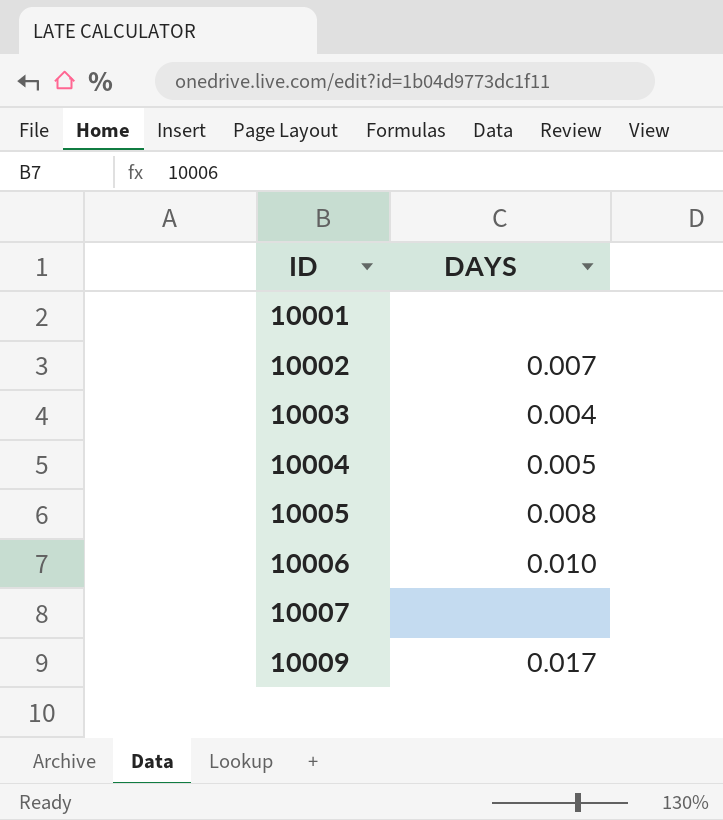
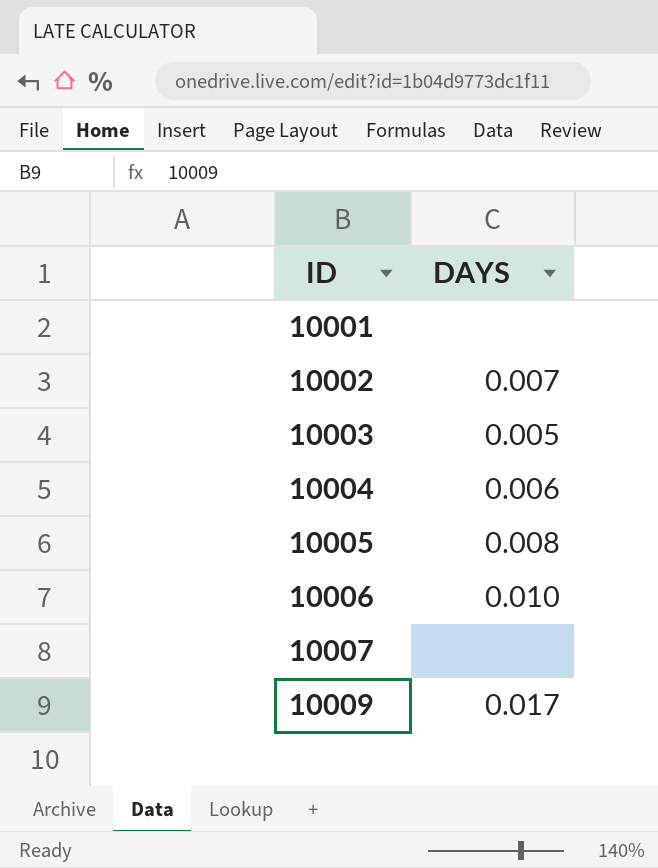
10003 | DAYS: 0.004 -> 0.005
10004 | DAYS: 0.005 -> 0.006

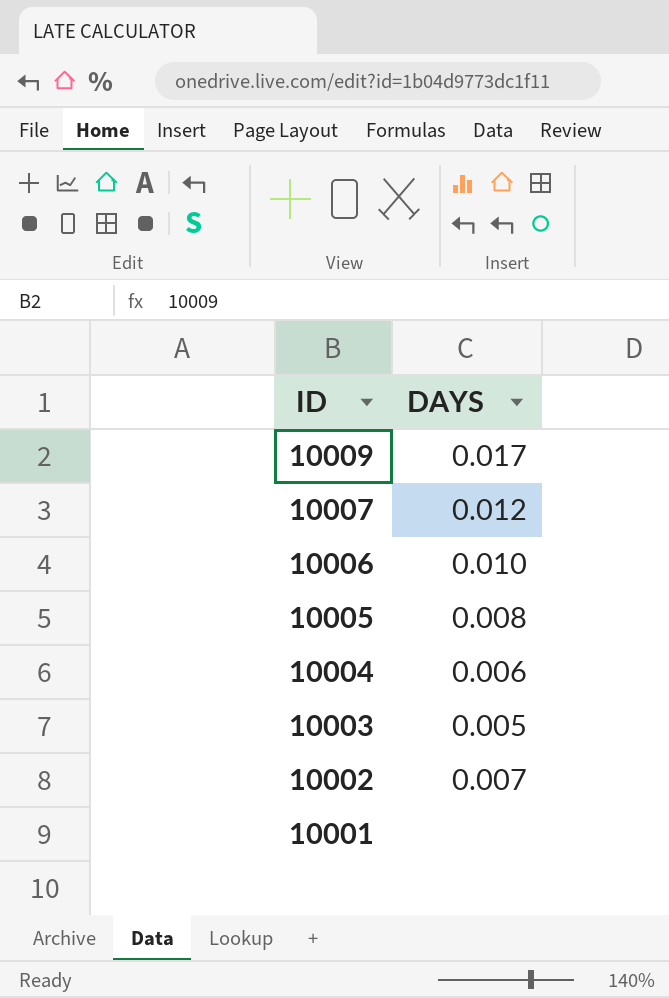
row order: ID ascending -> ID descending
10007 | DAYS: none -> 0.012

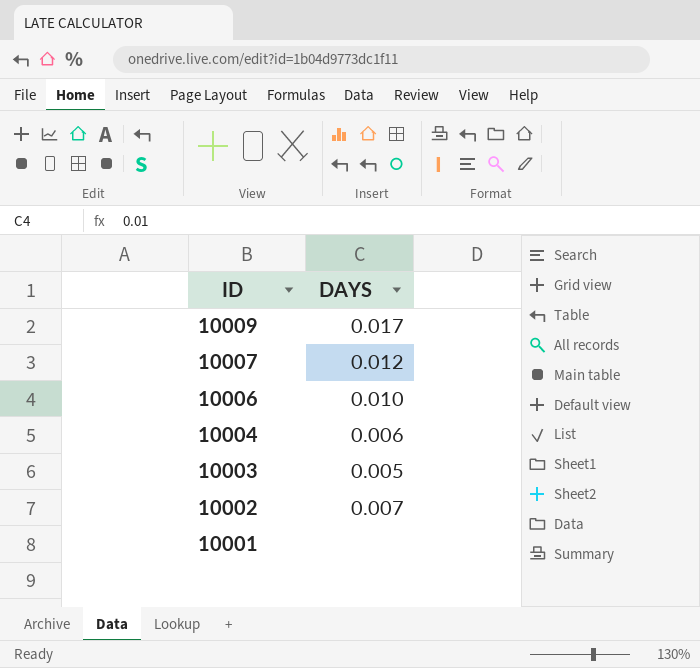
row 10005: 0.008 -> none

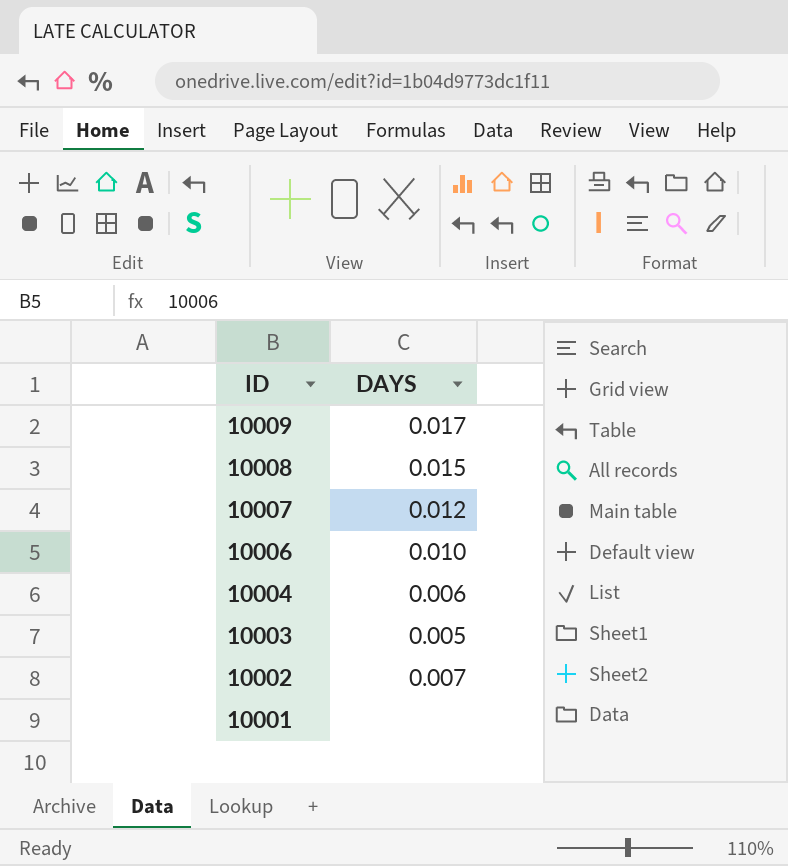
row 10008: none -> 0.015

